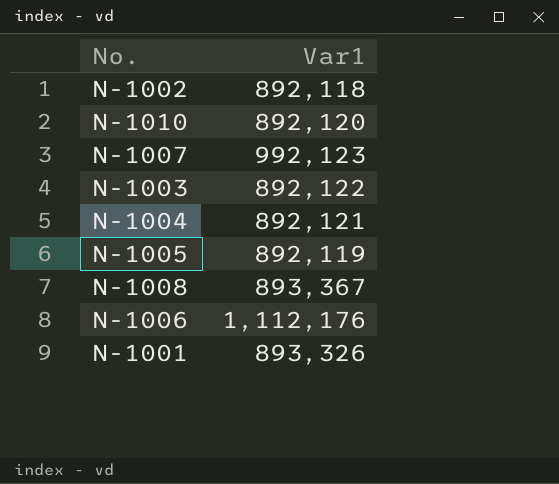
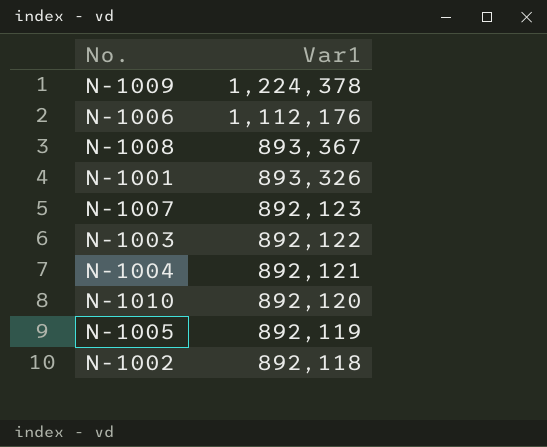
row order: none -> Var1 descending
row N-1009: none -> 1,224,378
N-1007 | Var1: 992,123 -> 892,123

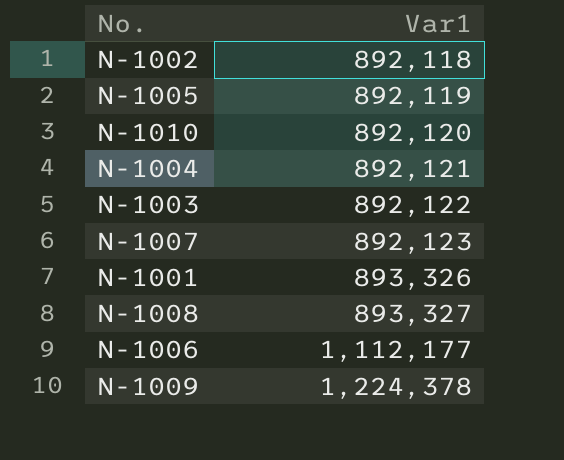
row order: Var1 descending -> Var1 ascending
N-1008 | Var1: 893,367 -> 893,327
N-1006 | Var1: 1,112,176 -> 1,112,177

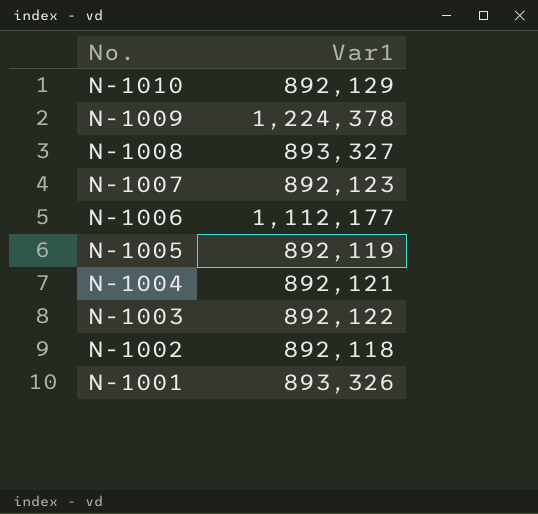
row order: Var1 ascending -> No. descending
N-1010 | Var1: 892,120 -> 892,129

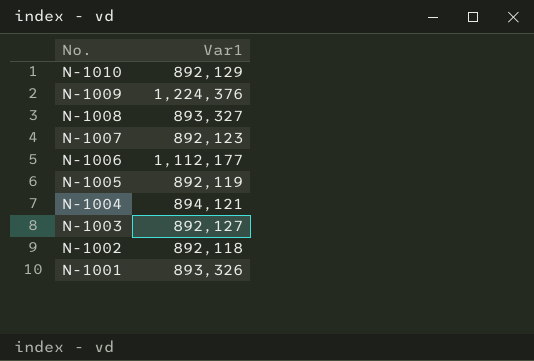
N-1009 | Var1: 1,224,378 -> 1,224,376
N-1004 | Var1: 892,121 -> 894,121
N-1003 | Var1: 892,122 -> 892,127

